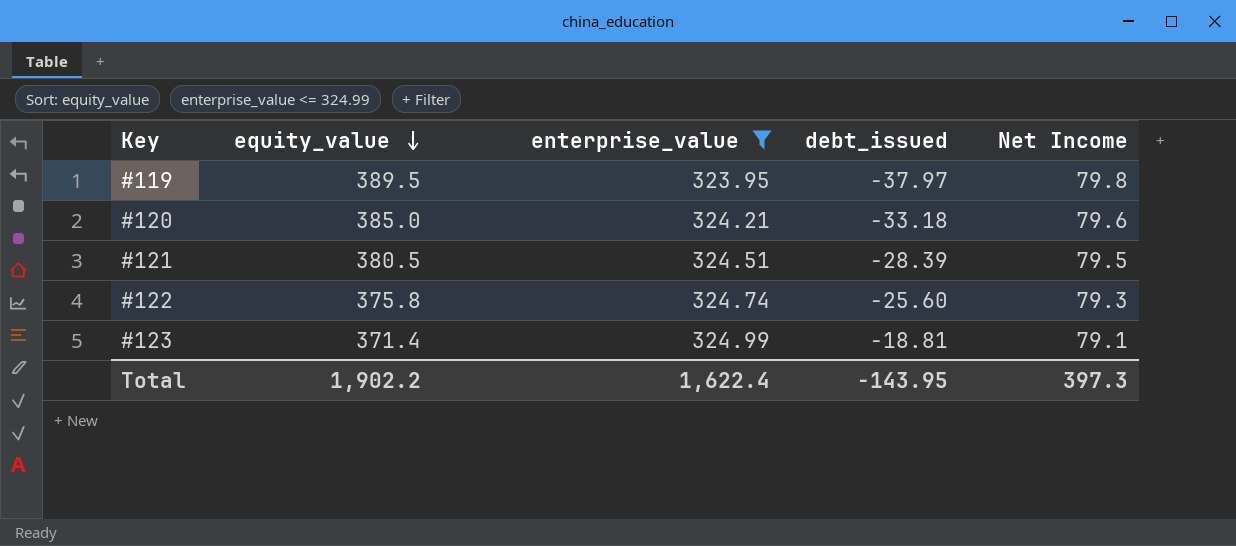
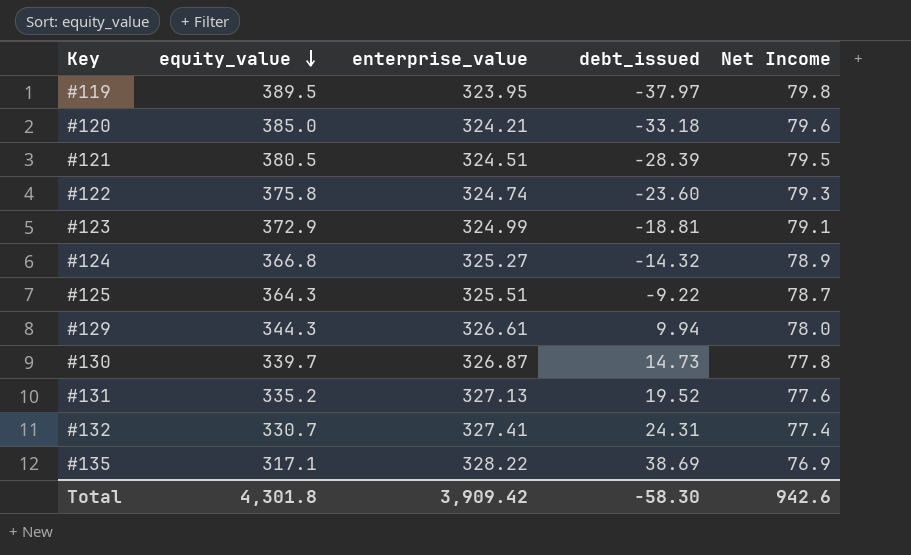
filter: enterprise_value <= 324.99 -> none
#122 | debt_issued: -25.60 -> -23.60
#123 | equity_value: 371.4 -> 372.9
Total | equity_value: 1,902.2 -> 4,301.8
Total | enterprise_value: 1,622.4 -> 3,909.42
Total | debt_issued: -143.95 -> -58.30
Total | Net Income: 397.3 -> 942.6

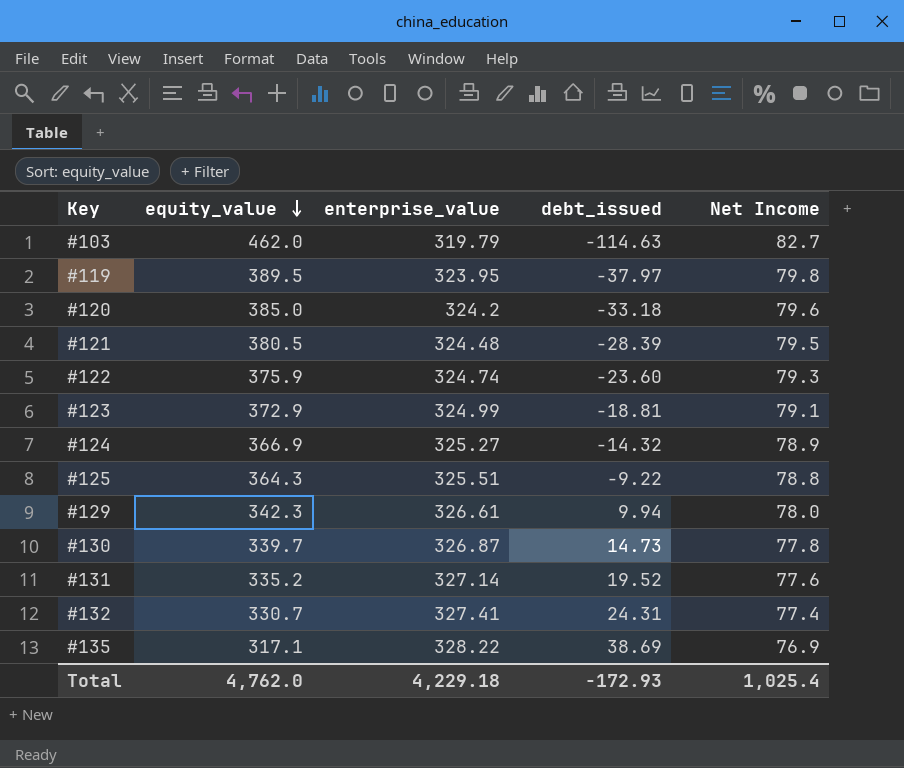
row #103: none -> 462.0 | 319.79 | -114.63 | 82.7
#120 | enterprise_value: 324.21 -> 324.2
#121 | enterprise_value: 324.51 -> 324.48
#122 | equity_value: 375.8 -> 375.9
#124 | equity_value: 366.8 -> 366.9
#125 | Net Income: 78.7 -> 78.8
#129 | equity_value: 344.3 -> 342.3
#131 | enterprise_value: 327.13 -> 327.14
Total | equity_value: 4,301.8 -> 4,762.0
Total | enterprise_value: 3,909.42 -> 4,229.18
Total | debt_issued: -58.30 -> -172.93
Total | Net Income: 942.6 -> 1,025.4

